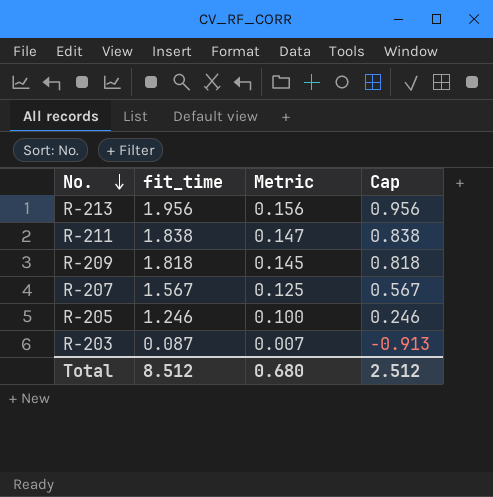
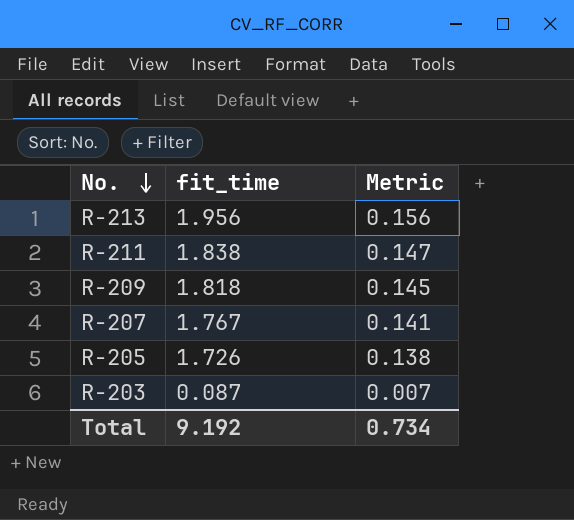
column Cap | formula: [fit_time] - 1 -> none
R-207 | fit_time: 1.567 -> 1.767
R-207 | Metric: 0.125 -> 0.141
R-205 | fit_time: 1.246 -> 1.726
R-205 | Metric: 0.100 -> 0.138
Total | fit_time: 8.512 -> 9.192
Total | Metric: 0.680 -> 0.734

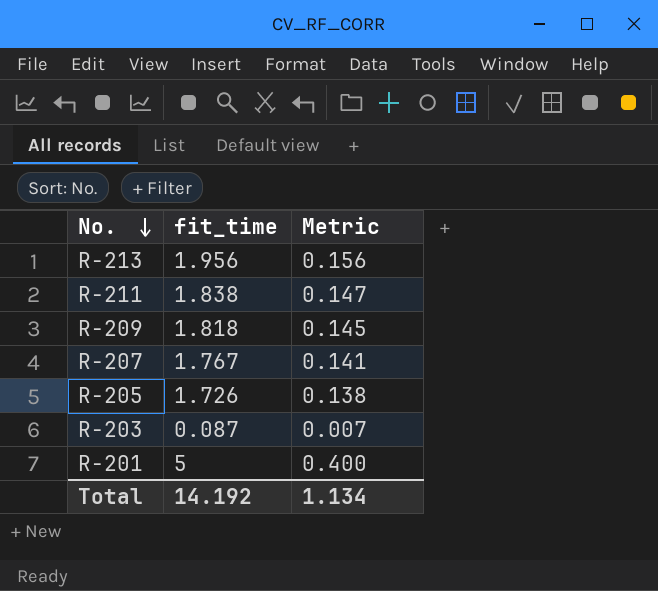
row R-201: none -> 5 | 0.400
Total | fit_time: 9.192 -> 14.192
Total | Metric: 0.734 -> 1.134

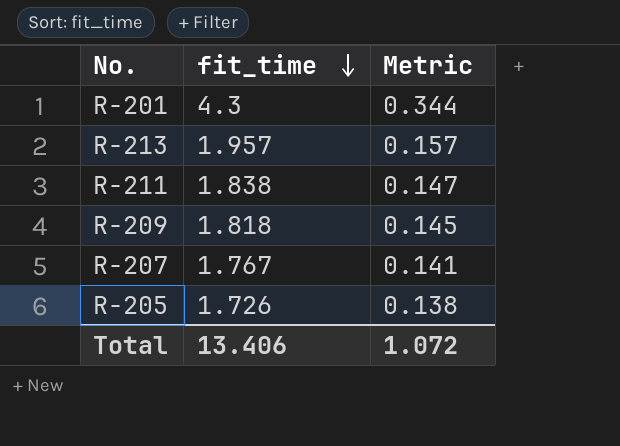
row order: No. descending -> fit_time descending
row R-203: 0.087 | 0.007 -> none
R-201 | fit_time: 5 -> 4.3
R-201 | Metric: 0.400 -> 0.344
R-213 | fit_time: 1.956 -> 1.957
R-213 | Metric: 0.156 -> 0.157
Total | fit_time: 14.192 -> 13.406
Total | Metric: 1.134 -> 1.072

